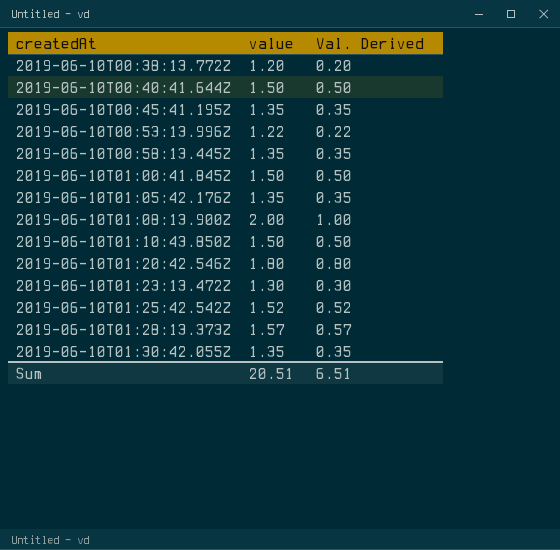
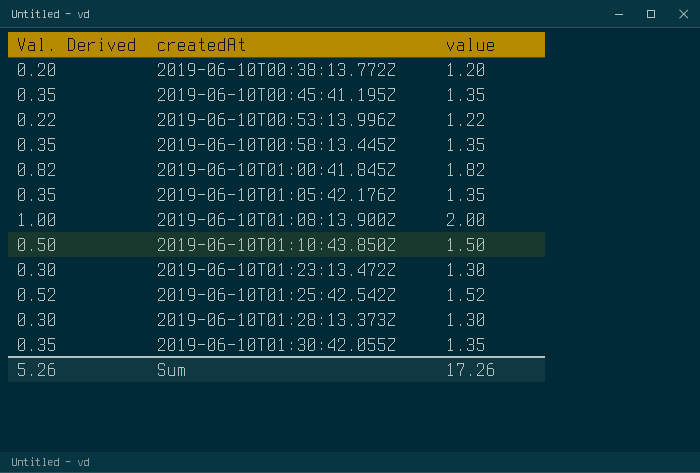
column Val. Derived | position: 3 -> 1
row 2019-06-10T00:40:41.644Z: 1.50 | 0.50 -> none
row 2019-06-10T01:20:42.546Z: 1.80 | 0.80 -> none
2019-06-10T01:00:41.845Z | Val. Derived: 0.50 -> 0.82
2019-06-10T01:00:41.845Z | value: 1.50 -> 1.82
2019-06-10T01:28:13.373Z | Val. Derived: 0.57 -> 0.30
2019-06-10T01:28:13.373Z | value: 1.57 -> 1.30
Sum | Val. Derived: 6.51 -> 5.26
Sum | value: 20.51 -> 17.26

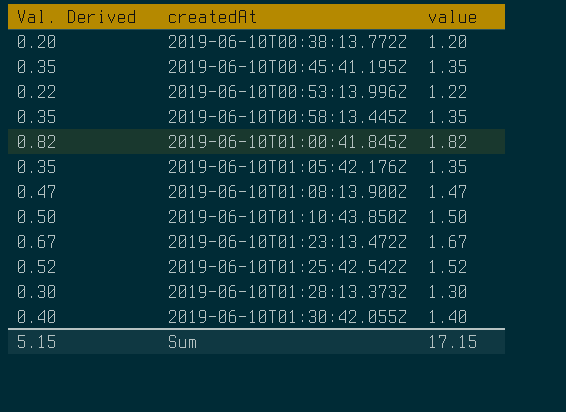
2019-06-10T01:08:13.900Z | Val. Derived: 1.00 -> 0.47
2019-06-10T01:08:13.900Z | value: 2.00 -> 1.47
2019-06-10T01:23:13.472Z | Val. Derived: 0.30 -> 0.67
2019-06-10T01:23:13.472Z | value: 1.30 -> 1.67
2019-06-10T01:30:42.055Z | Val. Derived: 0.35 -> 0.40
2019-06-10T01:30:42.055Z | value: 1.35 -> 1.40
Sum | Val. Derived: 5.26 -> 5.15
Sum | value: 17.26 -> 17.15

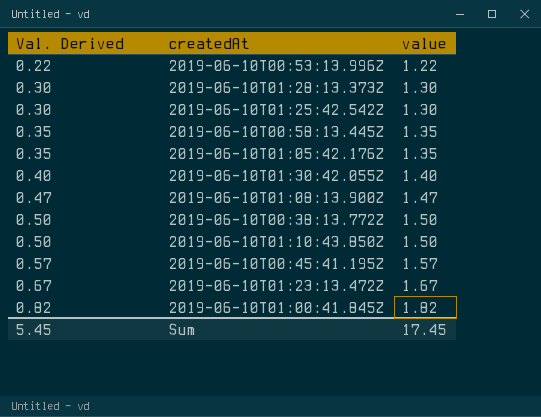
row order: createdAt ascending -> Val. Derived ascending
2019-06-10T01:25:42.542Z | Val. Derived: 0.52 -> 0.30
2019-06-10T01:25:42.542Z | value: 1.52 -> 1.30
2019-06-10T00:38:13.772Z | Val. Derived: 0.20 -> 0.50
2019-06-10T00:38:13.772Z | value: 1.20 -> 1.50
2019-06-10T00:45:41.195Z | Val. Derived: 0.35 -> 0.57
2019-06-10T00:45:41.195Z | value: 1.35 -> 1.57
Sum | Val. Derived: 5.15 -> 5.45
Sum | value: 17.15 -> 17.45

